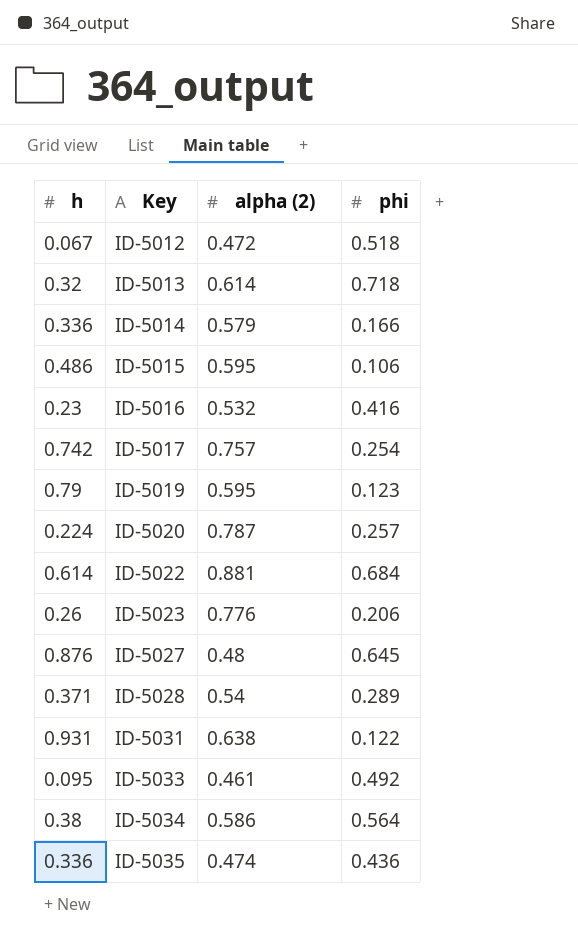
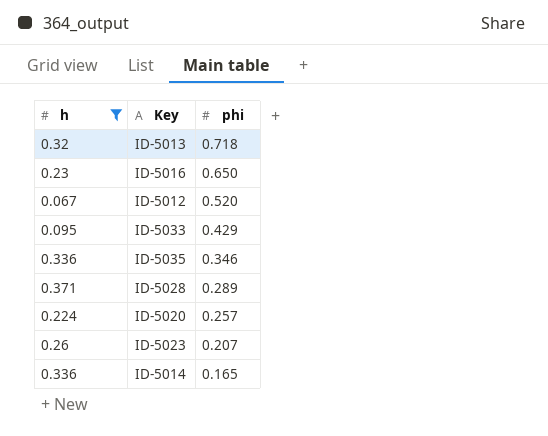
filter: none -> h <= 0.371
row order: Key ascending -> phi descending
column alpha (2) | position: 3 -> none
ID-5016 | phi: 0.416 -> 0.650
ID-5012 | phi: 0.518 -> 0.520
ID-5033 | phi: 0.492 -> 0.429
ID-5035 | phi: 0.436 -> 0.346
ID-5023 | phi: 0.206 -> 0.207
ID-5014 | phi: 0.166 -> 0.165

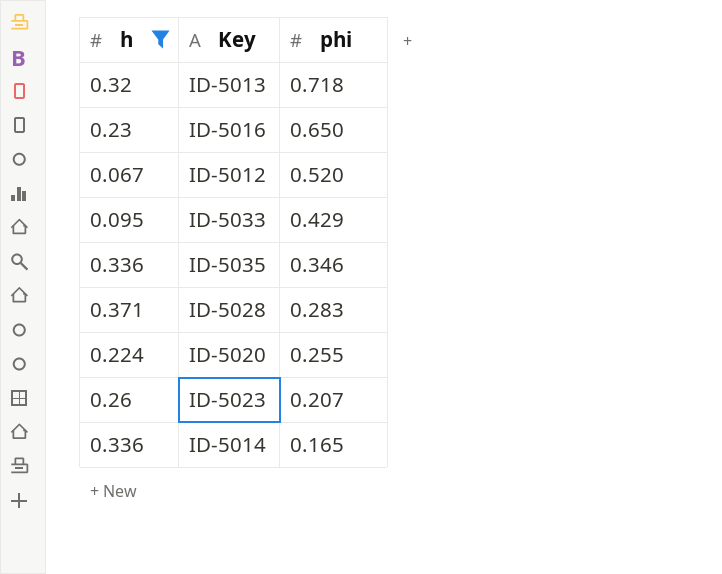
ID-5028 | phi: 0.289 -> 0.283
ID-5020 | phi: 0.257 -> 0.255

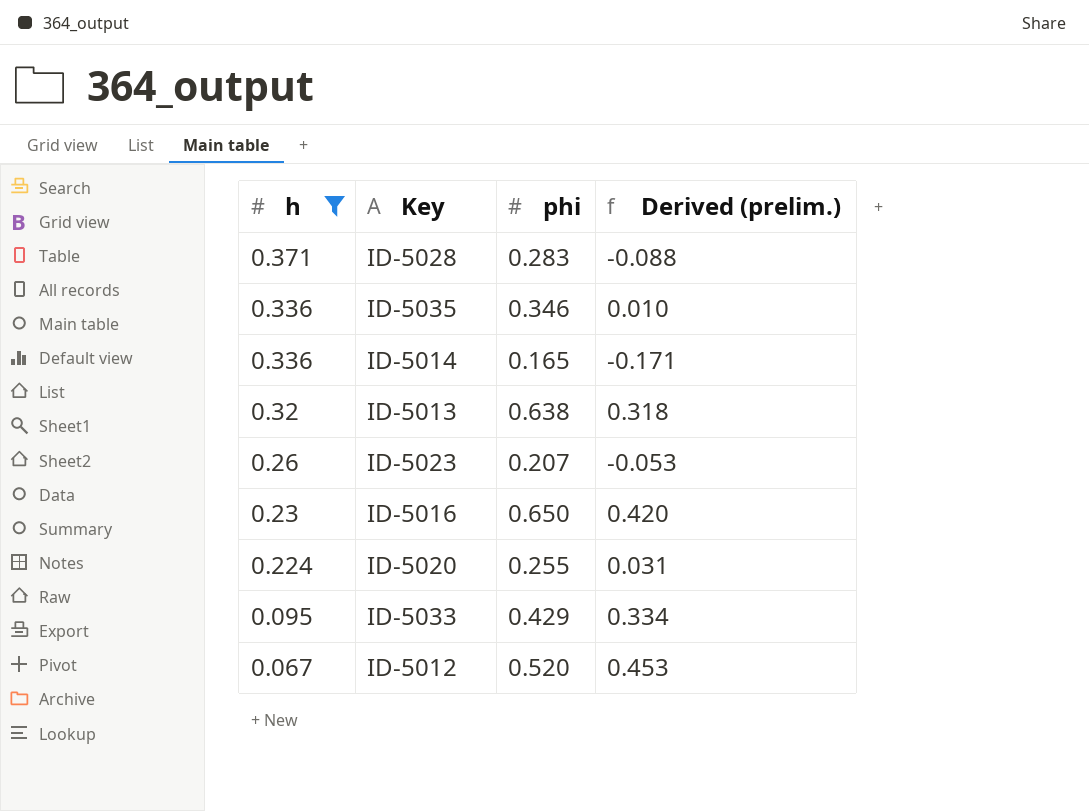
row order: phi descending -> h descending
column Derived (prelim.) | formula: none -> [phi] - [h]
ID-5013 | phi: 0.718 -> 0.638

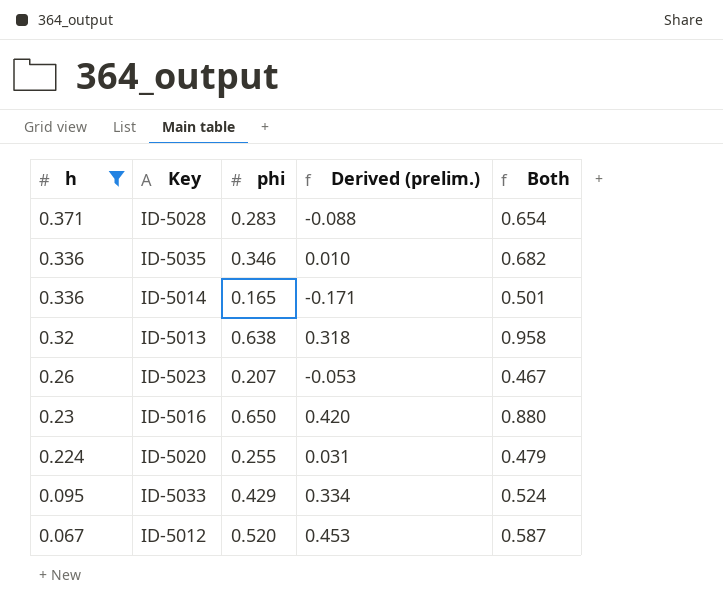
column Both | formula: none -> [h] + [phi]

